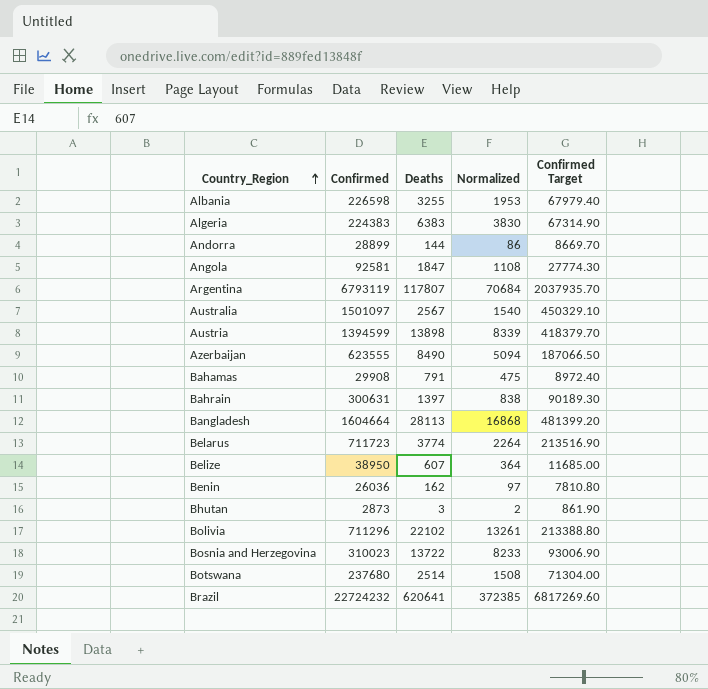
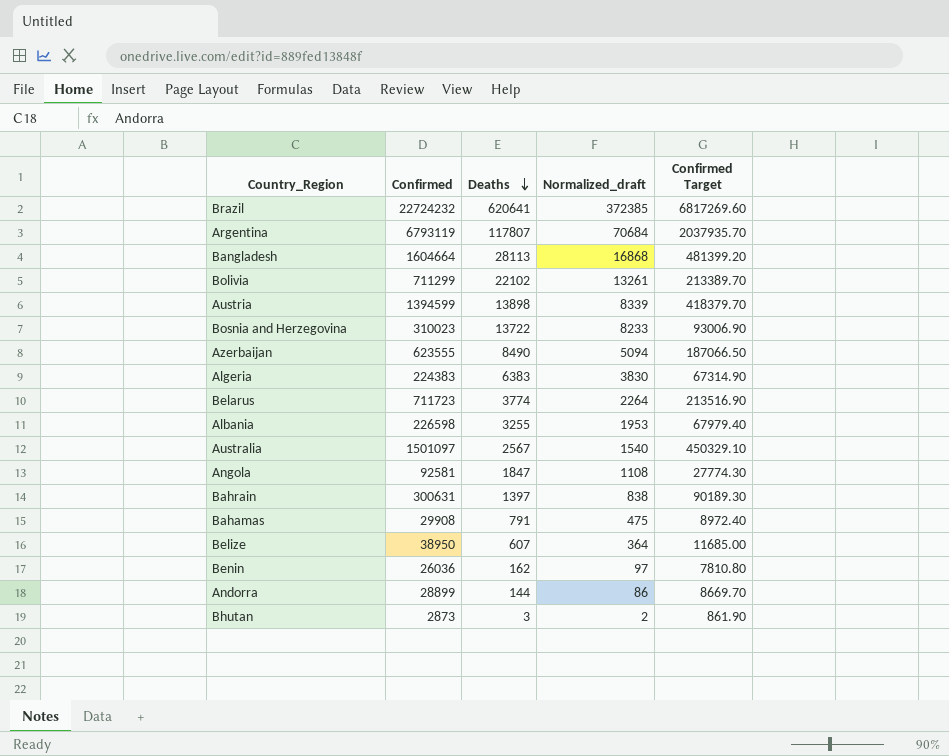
row order: Country_Region ascending -> Deaths descending
column name: Normalized -> Normalized_draft
row Botswana: 237680 | 2514 | 1508 | 71304.00 -> none
Bolivia | Confirmed: 711296 -> 711299
Bolivia | Confirmed Target: 213388.80 -> 213389.70

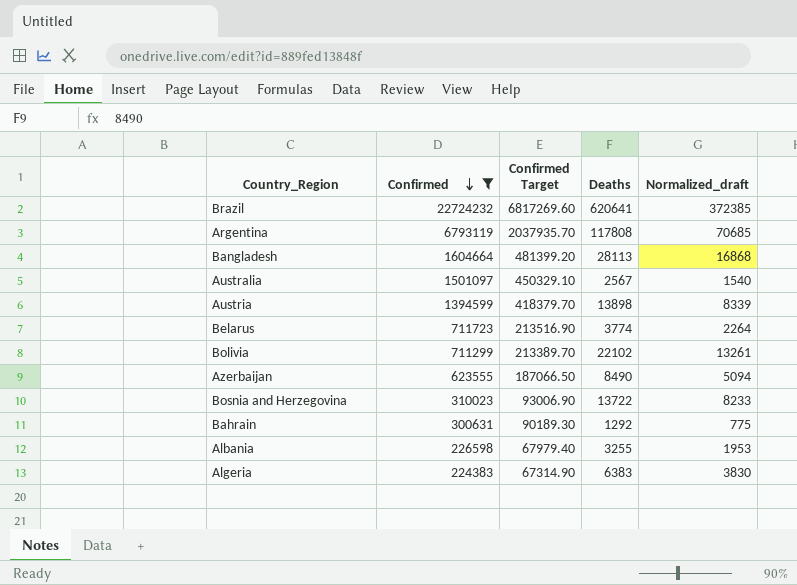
filter: none -> Confirmed >= 224383
row order: Deaths descending -> Confirmed descending
column Confirmed Target | position: 5 -> 3
Argentina | Deaths: 117807 -> 117808
Argentina | Normalized_draft: 70684 -> 70685
Bahrain | Deaths: 1397 -> 1292
Bahrain | Normalized_draft: 838 -> 775

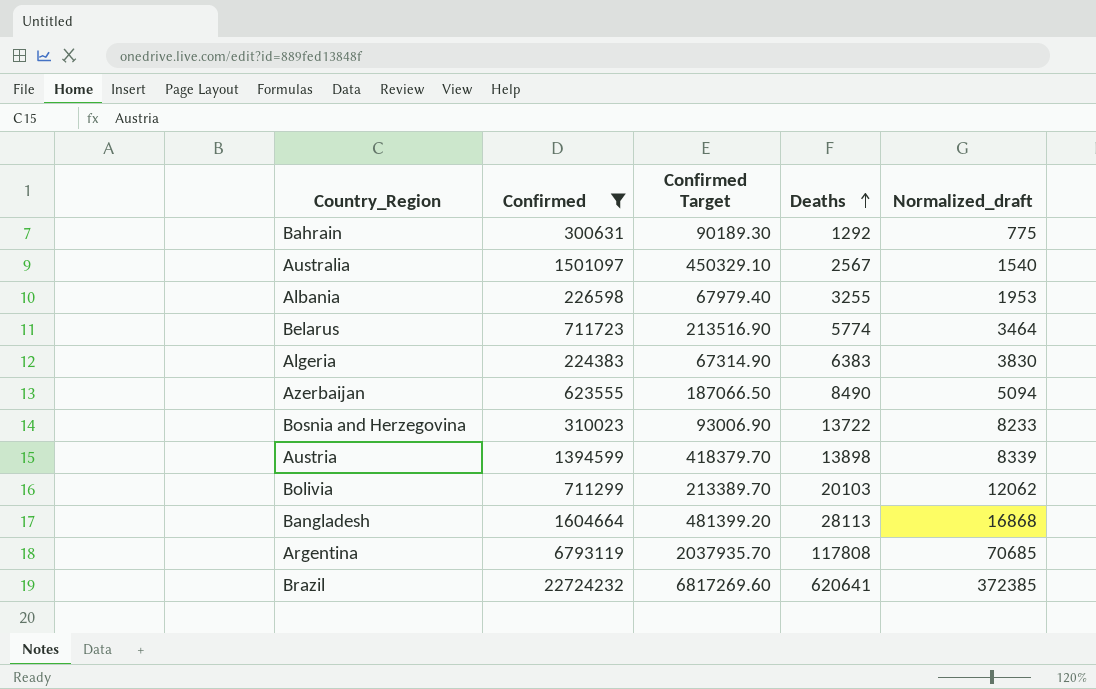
row order: Confirmed descending -> Deaths ascending
Belarus | Deaths: 3774 -> 5774
Belarus | Normalized_draft: 2264 -> 3464
Bolivia | Deaths: 22102 -> 20103
Bolivia | Normalized_draft: 13261 -> 12062

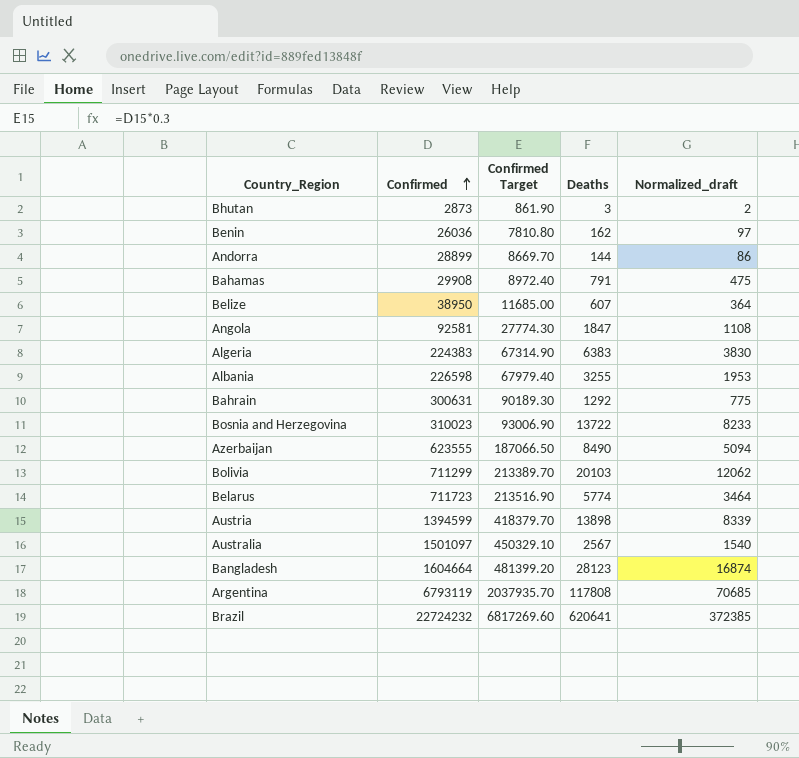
filter: Confirmed >= 224383 -> none
row order: Deaths ascending -> Confirmed ascending
Bangladesh | Deaths: 28113 -> 28123
Bangladesh | Normalized_draft: 16868 -> 16874

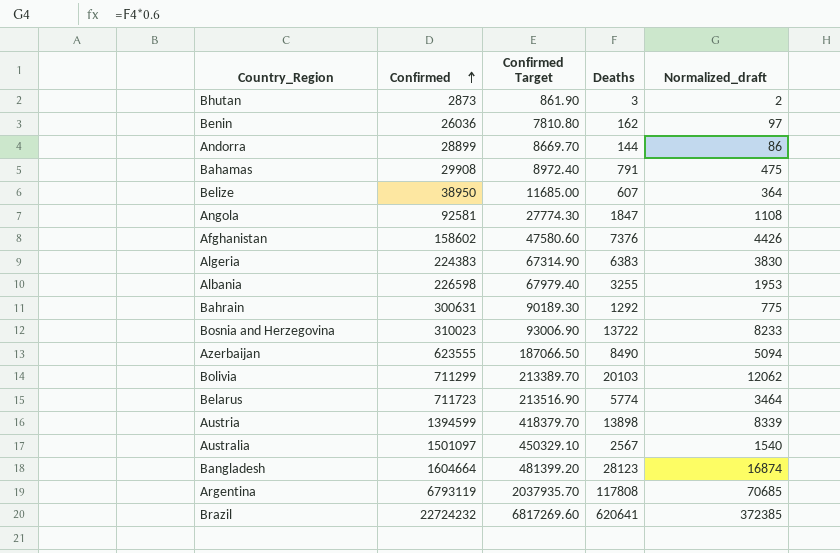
row Afghanistan: none -> 158602 | 47580.60 | 7376 | 4426

